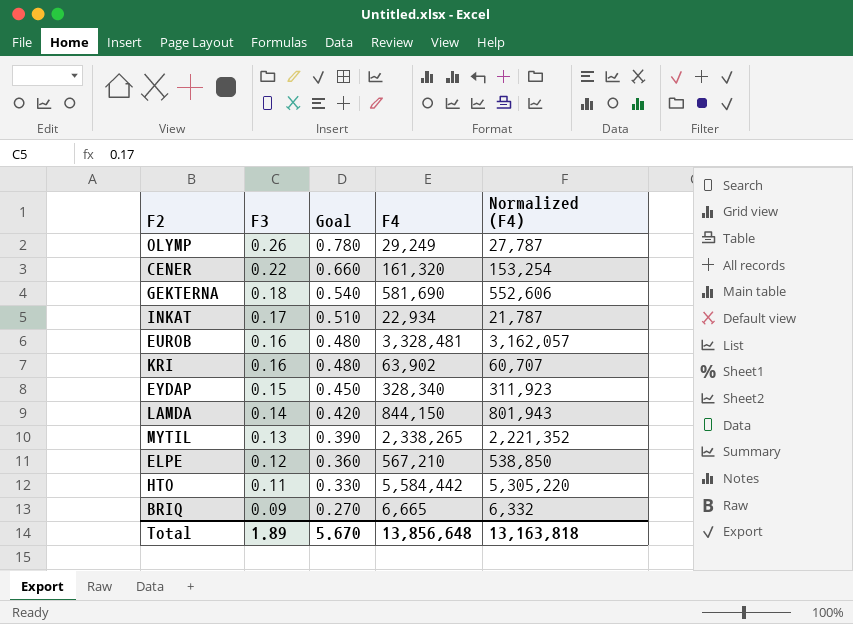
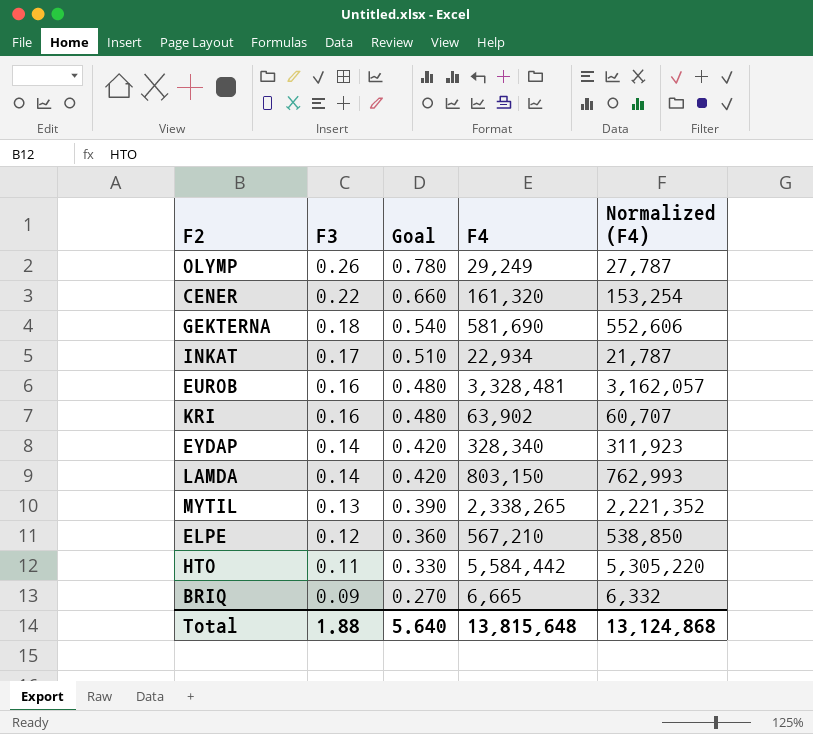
EYDAP | F3: 0.15 -> 0.14
EYDAP | Goal: 0.450 -> 0.420
LAMDA | F4: 844,150 -> 803,150
LAMDA | Normalized (F4): 801,943 -> 762,993
Total | F3: 1.89 -> 1.88
Total | Goal: 5.670 -> 5.640
Total | F4: 13,856,648 -> 13,815,648
Total | Normalized (F4): 13,163,818 -> 13,124,868

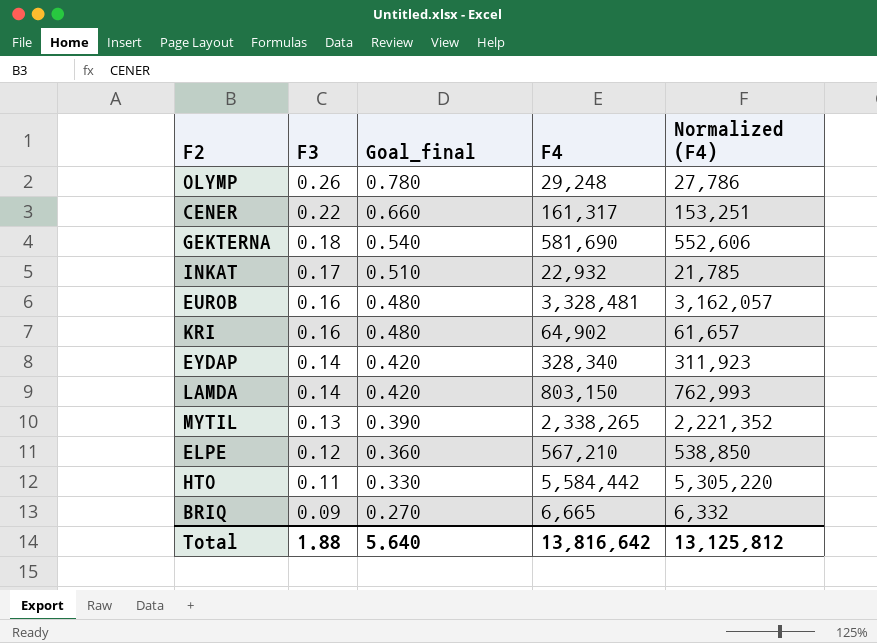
column name: Goal -> Goal_final
OLYMP | F4: 29,249 -> 29,248
OLYMP | Normalized (F4): 27,787 -> 27,786
CENER | F4: 161,320 -> 161,317
CENER | Normalized (F4): 153,254 -> 153,251
INKAT | F4: 22,934 -> 22,932
INKAT | Normalized (F4): 21,787 -> 21,785
KRI | F4: 63,902 -> 64,902
KRI | Normalized (F4): 60,707 -> 61,657
Total | F4: 13,815,648 -> 13,816,642
Total | Normalized (F4): 13,124,868 -> 13,125,812

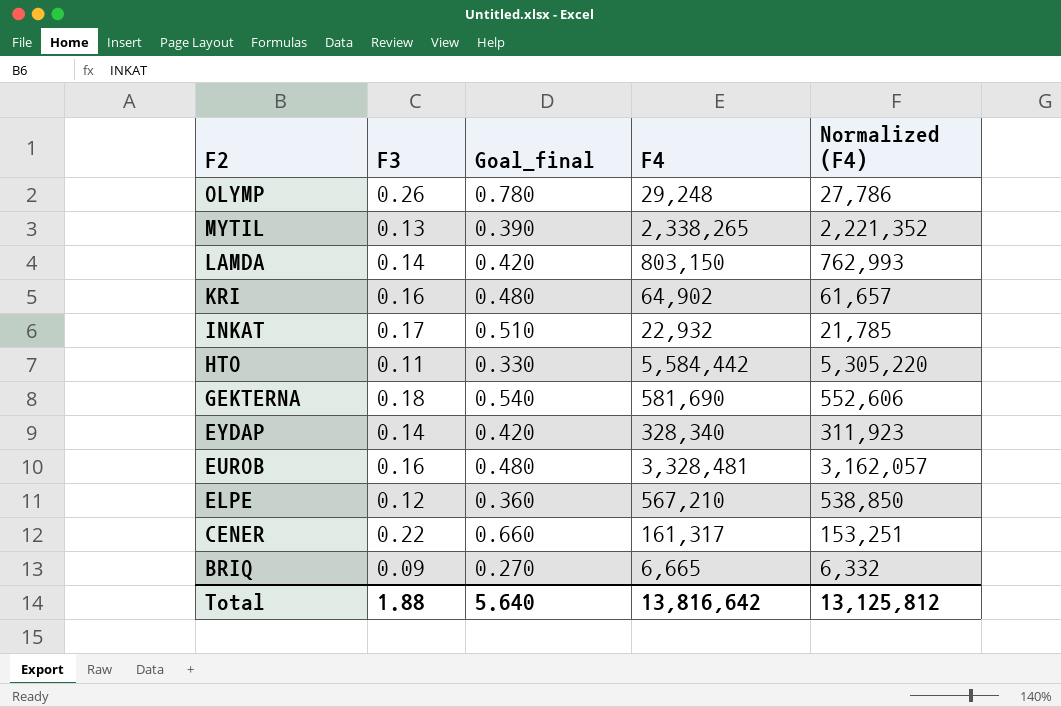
row order: F3 descending -> F2 descending

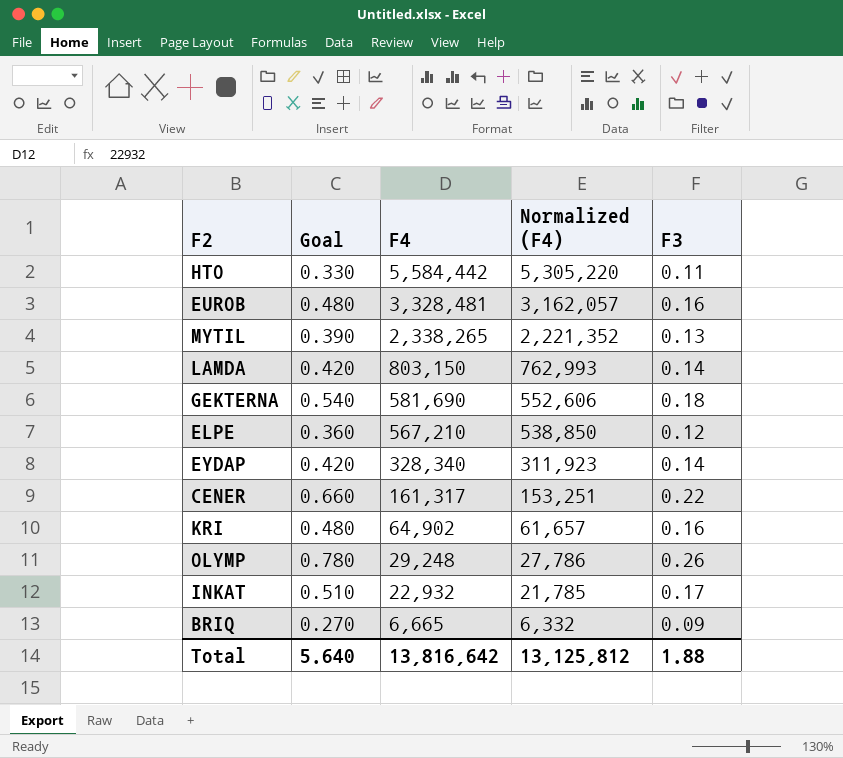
row order: F2 descending -> F4 descending
column name: Goal_final -> Goal
column F3 | position: 2 -> 5

